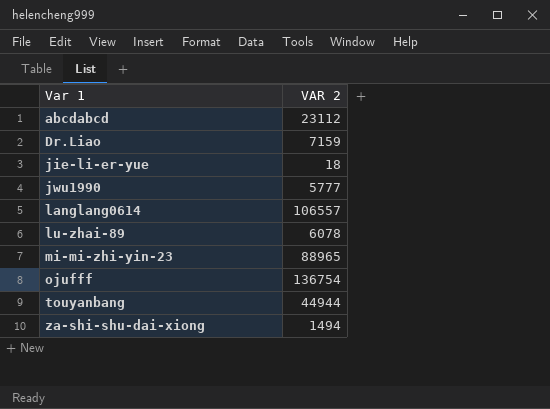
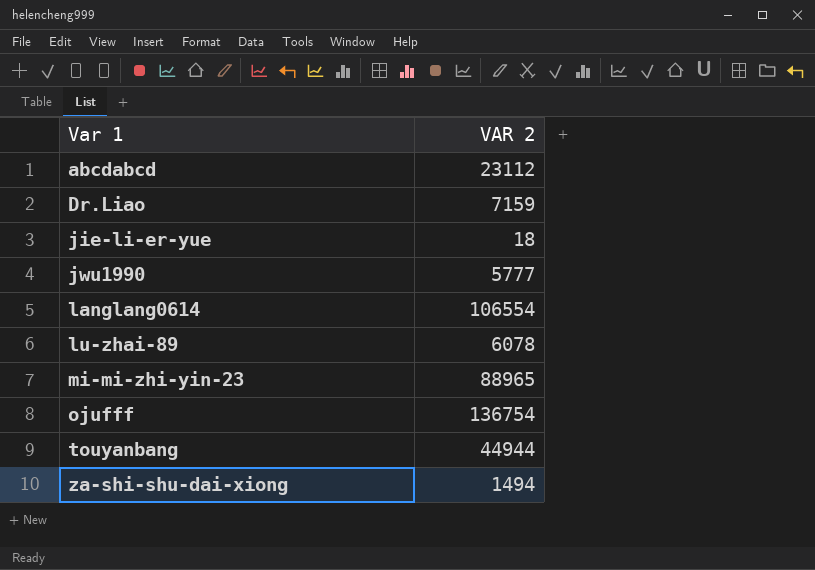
langlang0614 | VAR 2: 106557 -> 106554

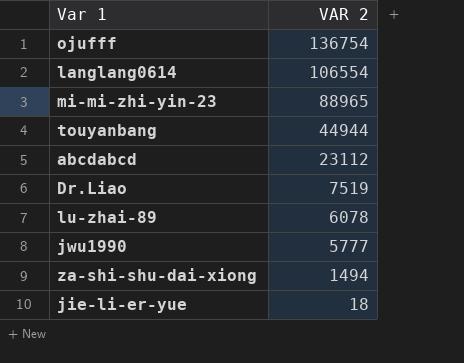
row order: Var 1 ascending -> VAR 2 descending
Dr.Liao | VAR 2: 7159 -> 7519

